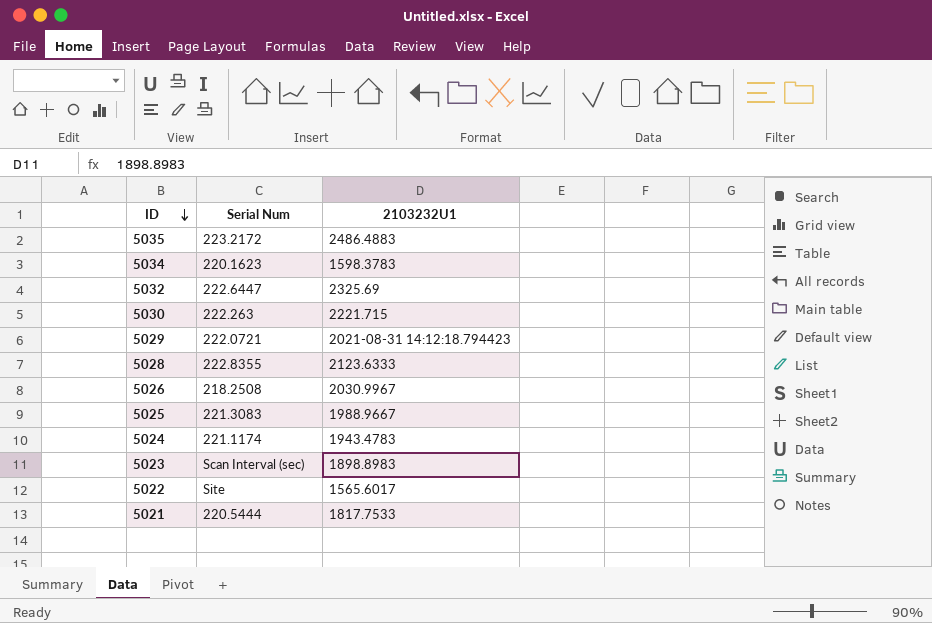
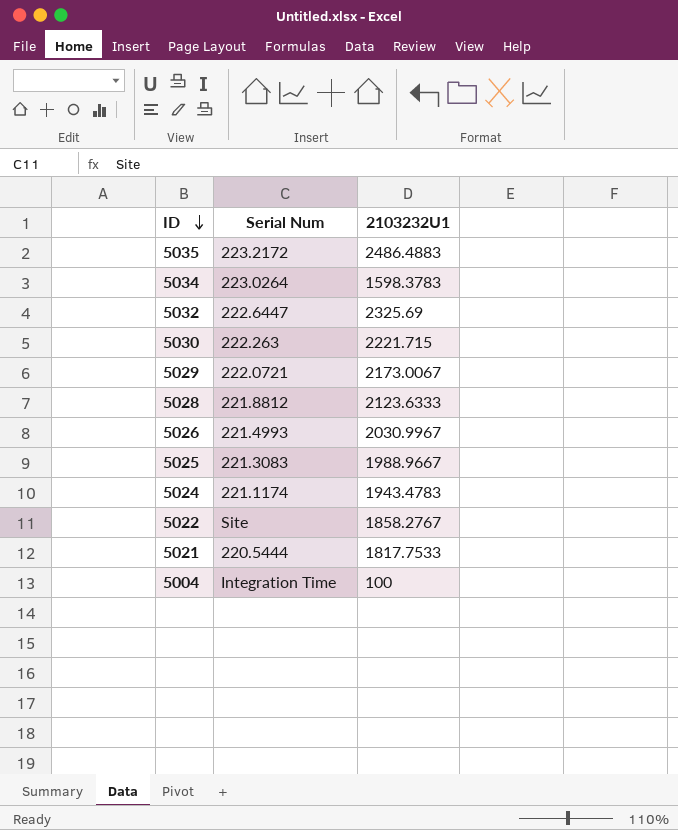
row 5023: Scan Interval (sec) | 1898.8983 -> none
5034 | Serial Num: 220.1623 -> 223.0264
5029 | 2103232U1: 2021-08-31 14:12:18.794423 -> 2173.0067
5028 | Serial Num: 222.8355 -> 221.8812
5026 | Serial Num: 218.2508 -> 221.4993
5022 | 2103232U1: 1565.6017 -> 1858.2767
row 5004: none -> Integration Time | 100

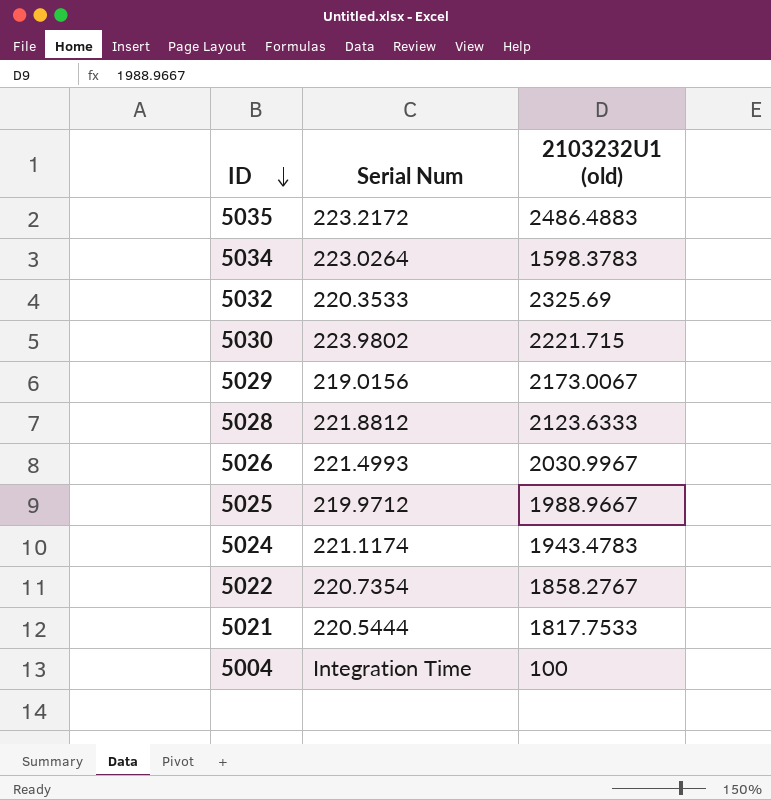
column name: 2103232U1 -> 2103232U1 (old)
5032 | Serial Num: 222.6447 -> 220.3533
5030 | Serial Num: 222.263 -> 223.9802
5029 | Serial Num: 222.0721 -> 219.0156
5025 | Serial Num: 221.3083 -> 219.9712
5022 | Serial Num: Site -> 220.7354

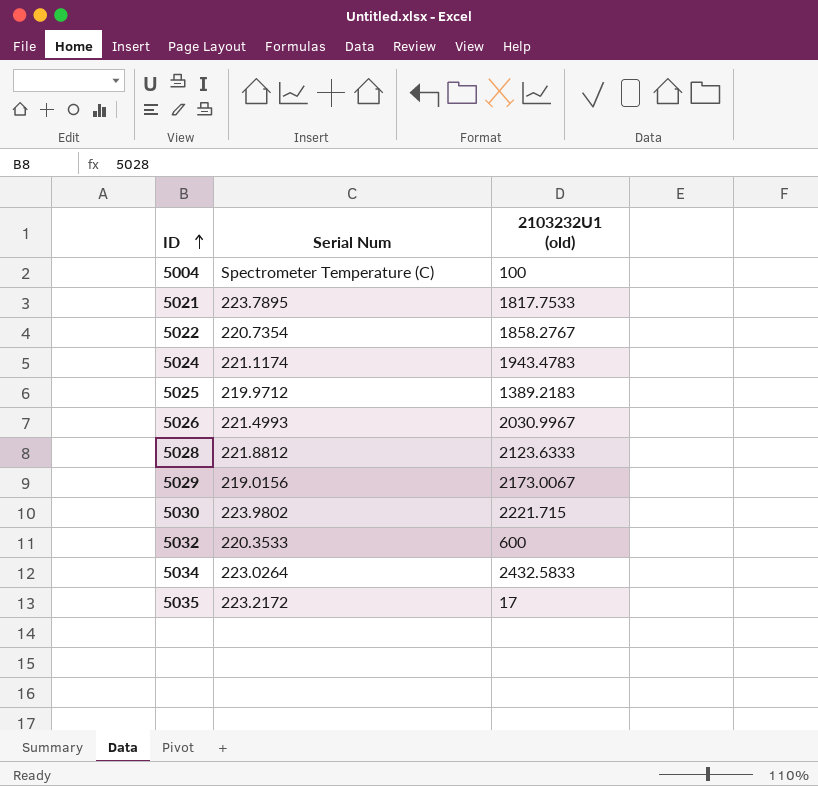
row order: ID descending -> ID ascending
5004 | Serial Num: Integration Time -> Spectrometer Temperature (C)
5021 | Serial Num: 220.5444 -> 223.7895
5025 | 2103232U1 (old): 1988.9667 -> 1389.2183
5032 | 2103232U1 (old): 2325.69 -> 600
5034 | 2103232U1 (old): 1598.3783 -> 2432.5833
5035 | 2103232U1 (old): 2486.4883 -> 17

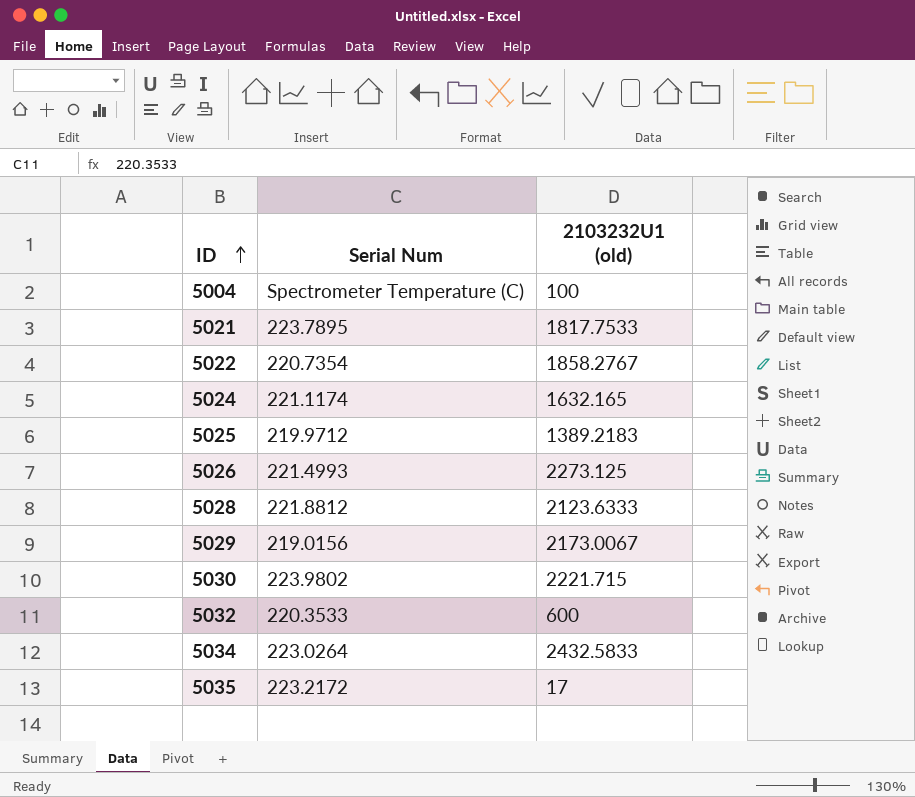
5024 | 2103232U1 (old): 1943.4783 -> 1632.165
5026 | 2103232U1 (old): 2030.9967 -> 2273.125

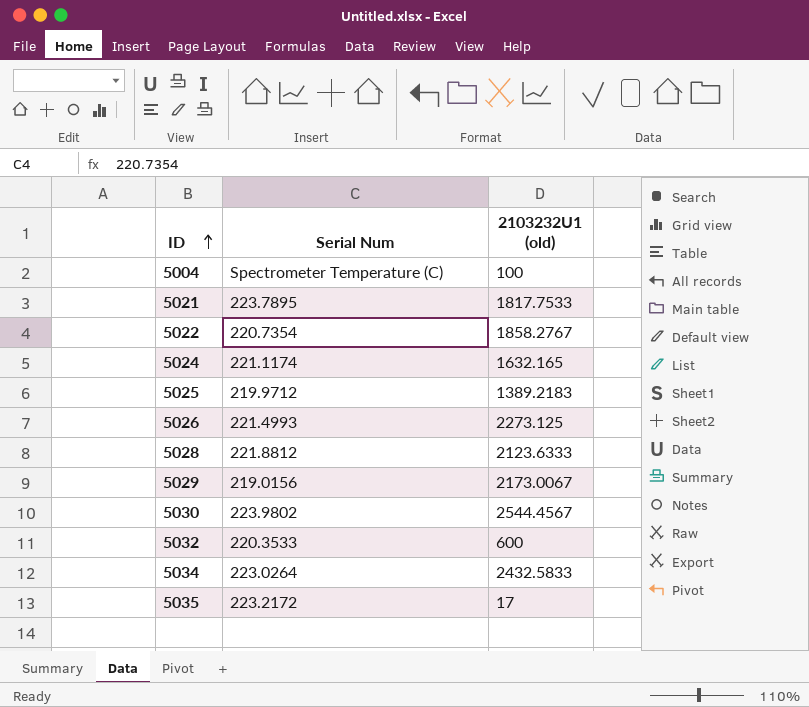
5030 | 2103232U1 (old): 2221.715 -> 2544.4567

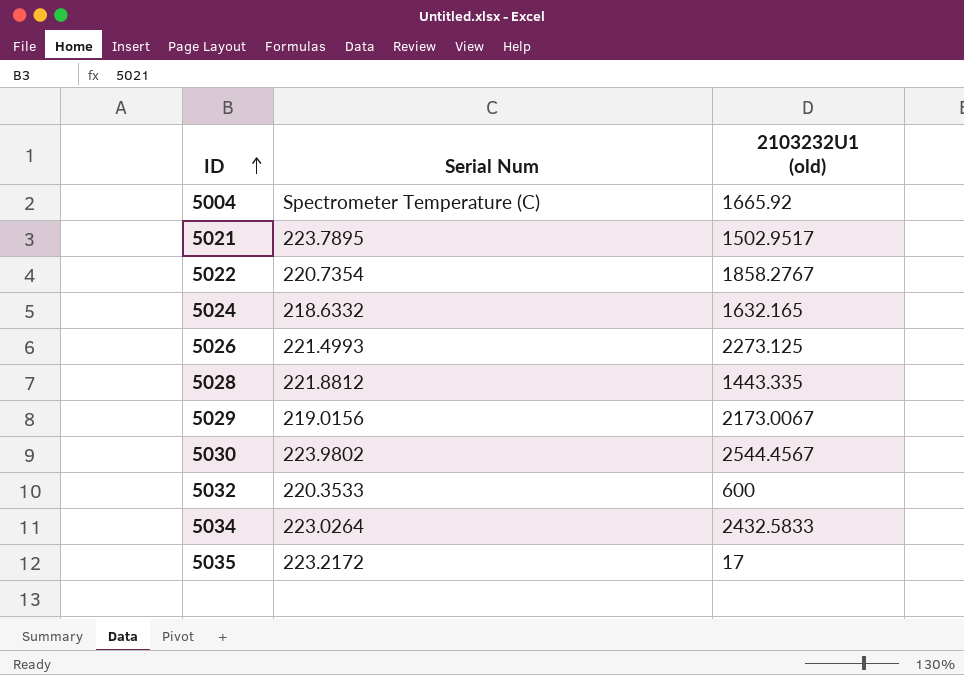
row 5025: 219.9712 | 1389.2183 -> none
5004 | 2103232U1 (old): 100 -> 1665.92
5021 | 2103232U1 (old): 1817.7533 -> 1502.9517
5024 | Serial Num: 221.1174 -> 218.6332
5028 | 2103232U1 (old): 2123.6333 -> 1443.335

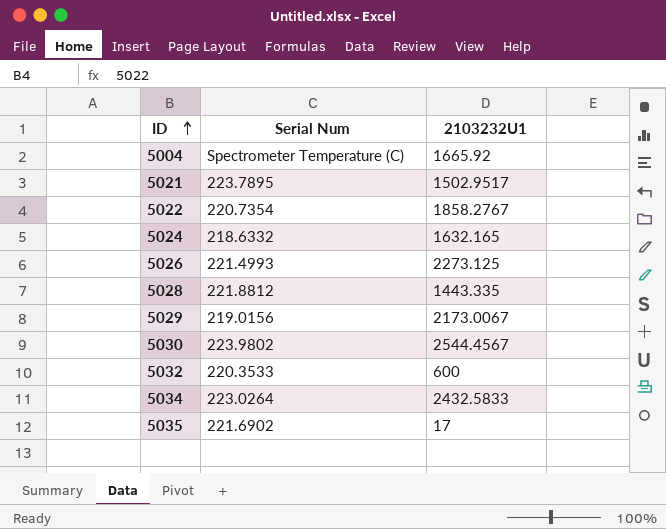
column name: 2103232U1 (old) -> 2103232U1
5035 | Serial Num: 223.2172 -> 221.6902

